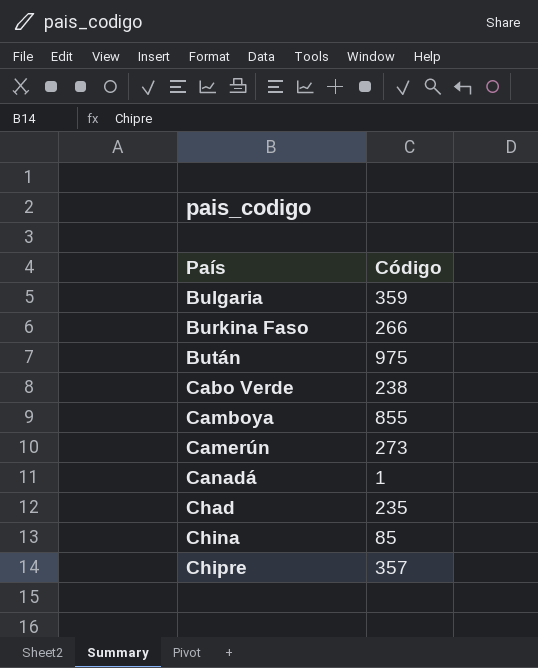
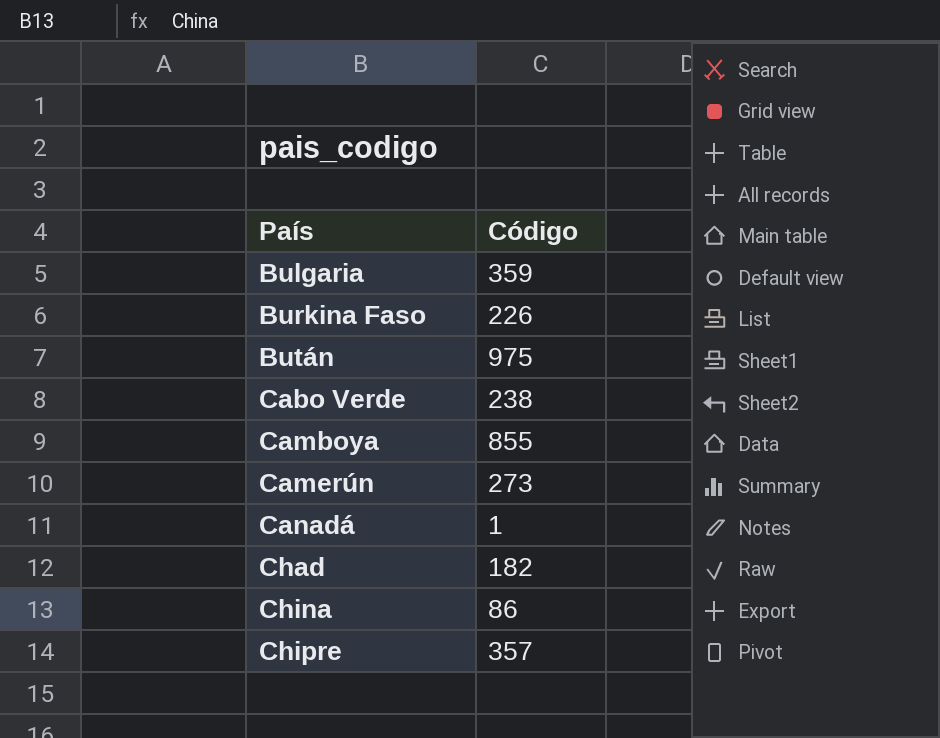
Burkina Faso | Código: 266 -> 226
Chad | Código: 235 -> 182
China | Código: 85 -> 86

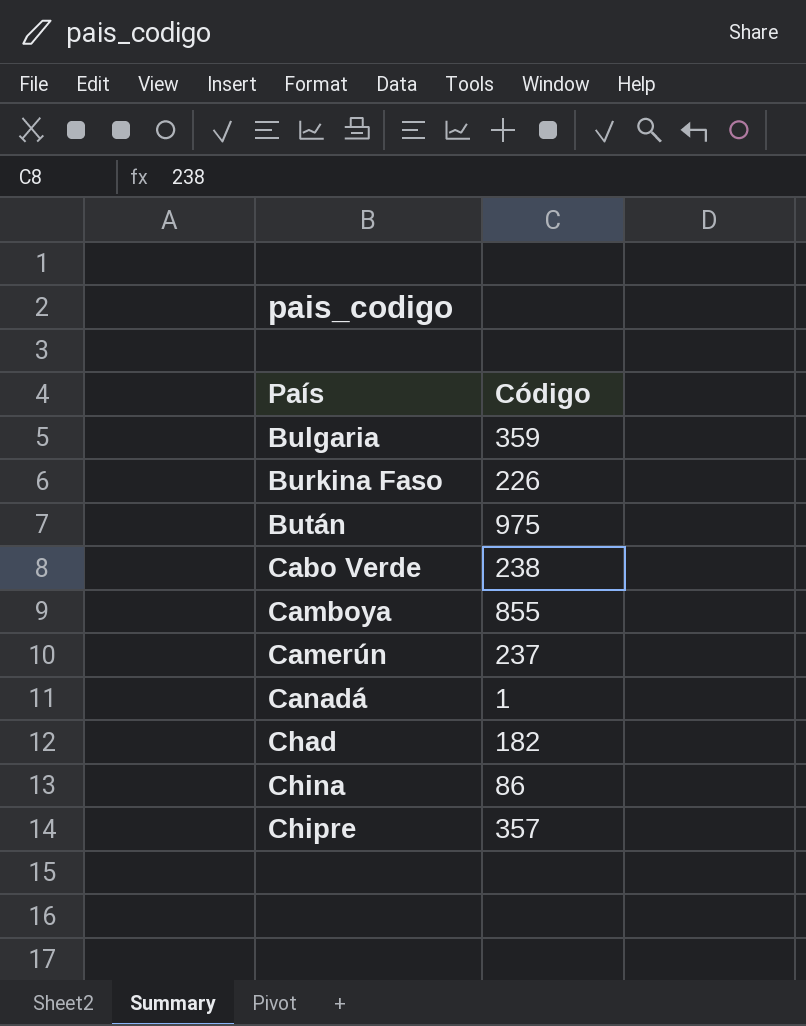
Camerún | Código: 273 -> 237

